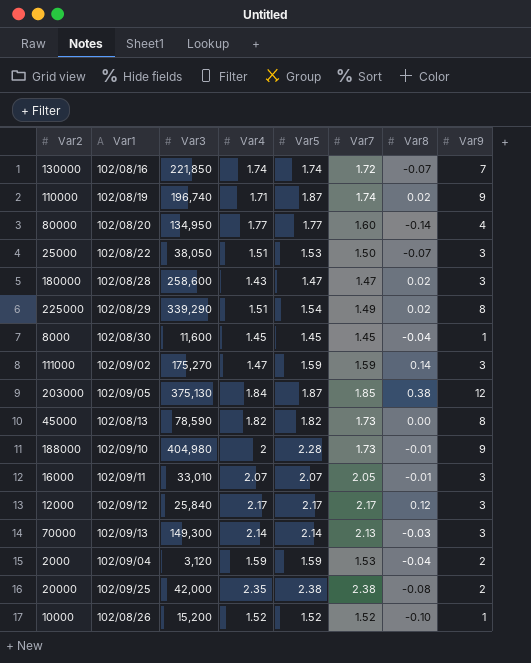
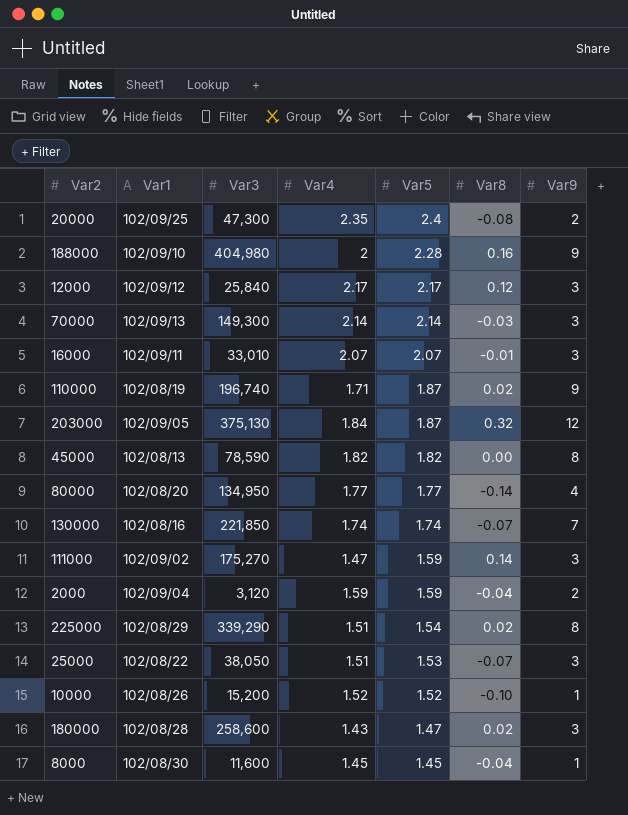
row order: none -> Var5 descending
column Var7 | position: 6 -> none
20000 | Var3: 42,000 -> 47,300
20000 | Var5: 2.38 -> 2.4
188000 | Var8: -0.01 -> 0.16
203000 | Var8: 0.38 -> 0.32

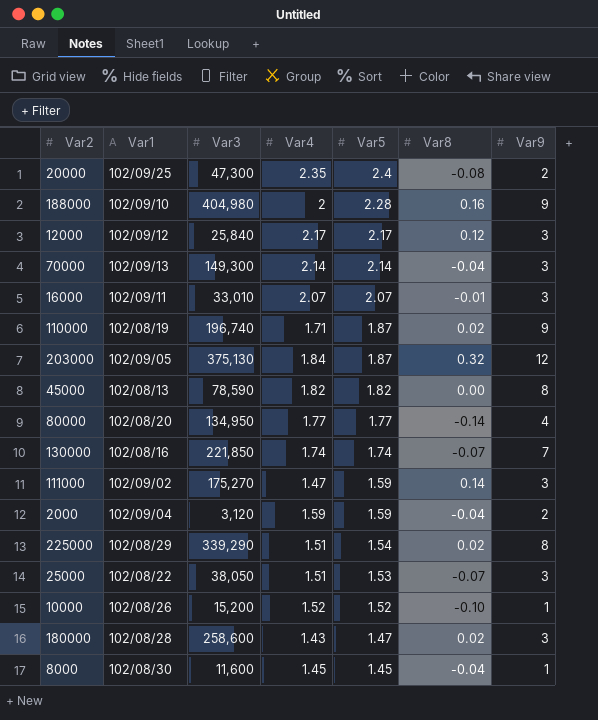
70000 | Var8: -0.03 -> -0.04

